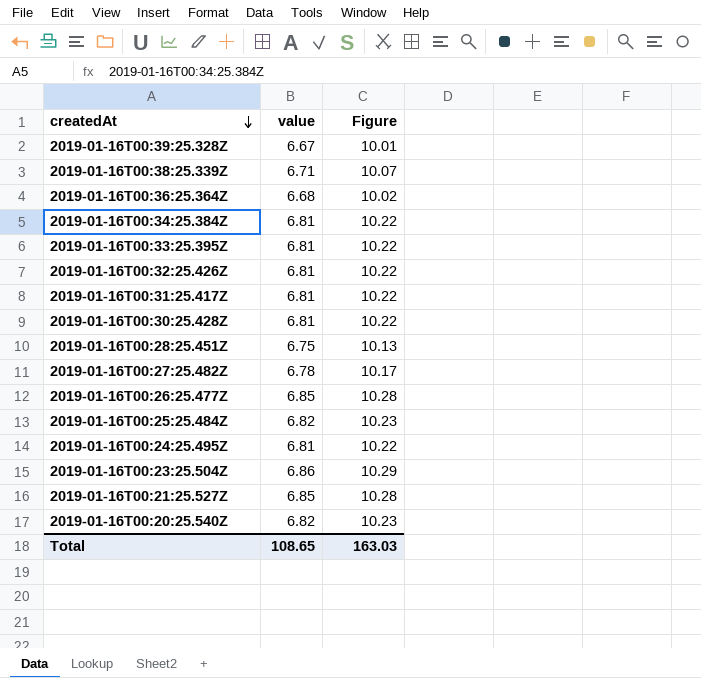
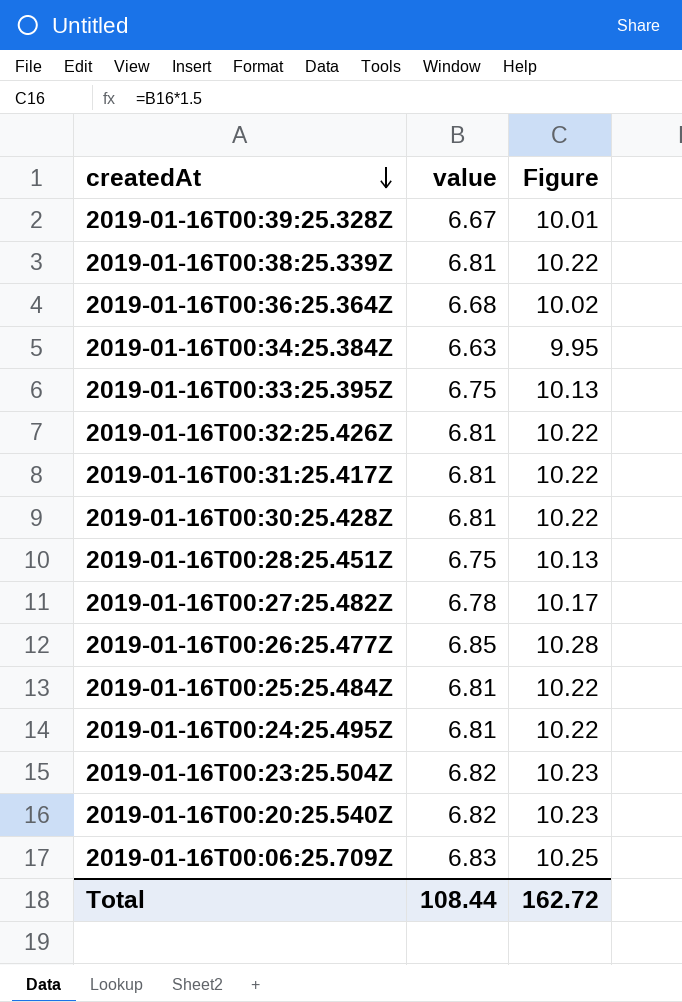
row 2019-01-16T00:21:25.527Z: 6.85 | 10.28 -> none
2019-01-16T00:38:25.339Z | value: 6.71 -> 6.81
2019-01-16T00:38:25.339Z | Figure: 10.07 -> 10.22
2019-01-16T00:34:25.384Z | value: 6.81 -> 6.63
2019-01-16T00:34:25.384Z | Figure: 10.22 -> 9.95
2019-01-16T00:33:25.395Z | value: 6.81 -> 6.75
2019-01-16T00:33:25.395Z | Figure: 10.22 -> 10.13
2019-01-16T00:25:25.484Z | value: 6.82 -> 6.81
2019-01-16T00:25:25.484Z | Figure: 10.23 -> 10.22
2019-01-16T00:23:25.504Z | value: 6.86 -> 6.82
2019-01-16T00:23:25.504Z | Figure: 10.29 -> 10.23
row 2019-01-16T00:06:25.709Z: none -> 6.83 | 10.25
Total | value: 108.65 -> 108.44
Total | Figure: 163.03 -> 162.72

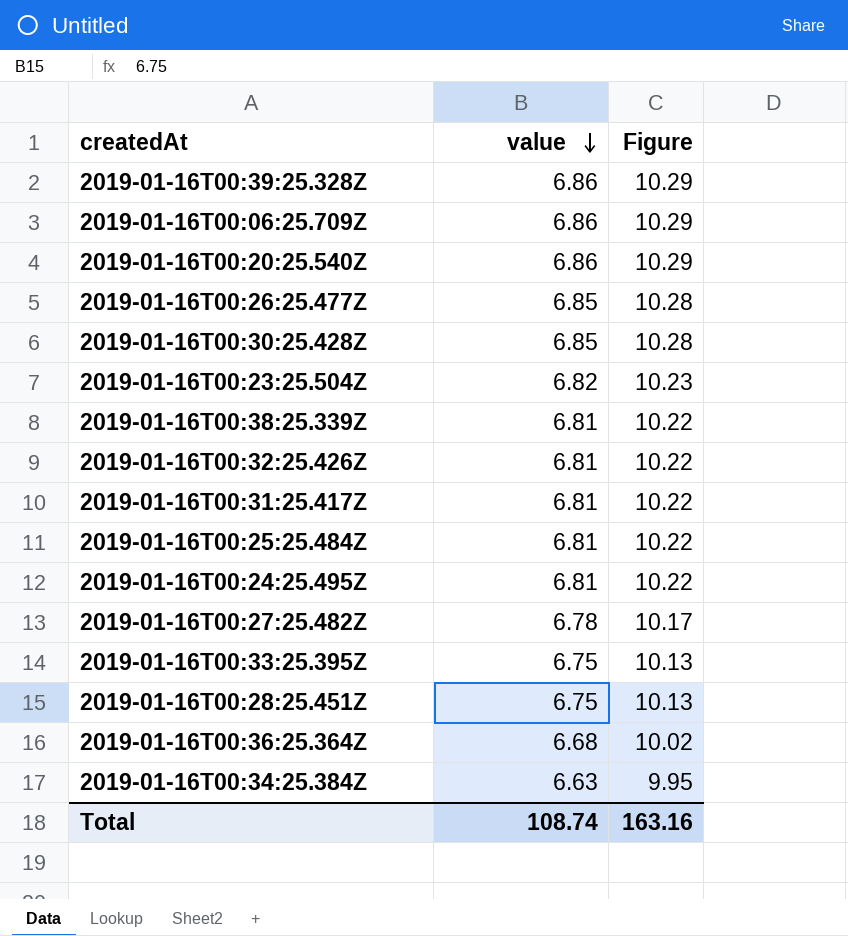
row order: createdAt descending -> value descending
2019-01-16T00:39:25.328Z | value: 6.67 -> 6.86
2019-01-16T00:39:25.328Z | Figure: 10.01 -> 10.29
2019-01-16T00:06:25.709Z | value: 6.83 -> 6.86
2019-01-16T00:06:25.709Z | Figure: 10.25 -> 10.29
2019-01-16T00:20:25.540Z | value: 6.82 -> 6.86
2019-01-16T00:20:25.540Z | Figure: 10.23 -> 10.29
2019-01-16T00:30:25.428Z | value: 6.81 -> 6.85
2019-01-16T00:30:25.428Z | Figure: 10.22 -> 10.28
Total | value: 108.44 -> 108.74
Total | Figure: 162.72 -> 163.16

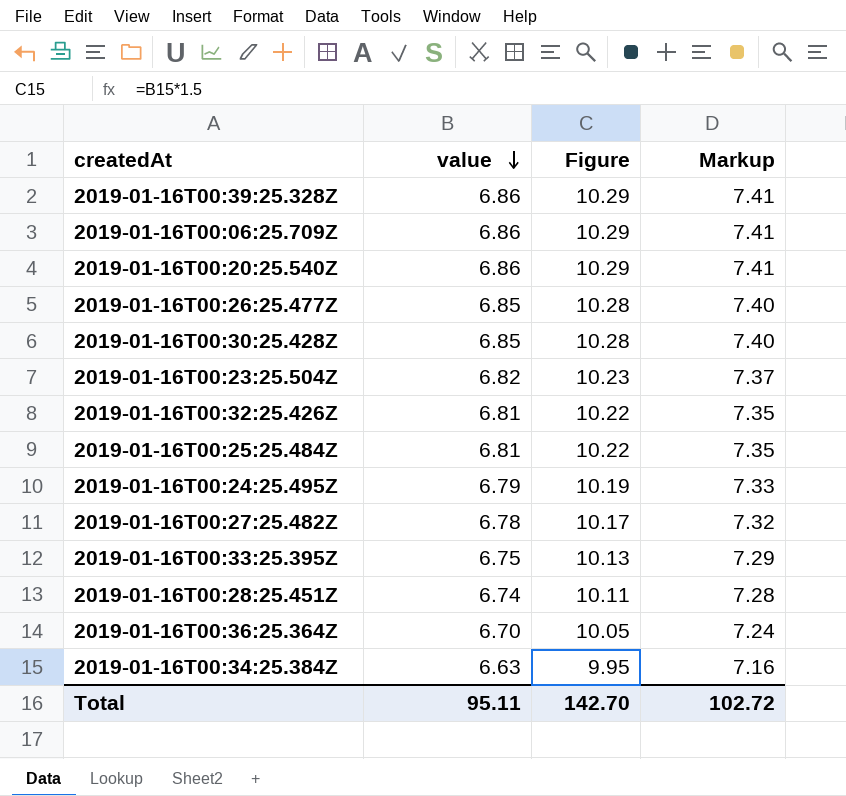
column Markup | formula: none -> [value] * 1.08
row 2019-01-16T00:38:25.339Z: 6.81 | 10.22 -> none
row 2019-01-16T00:31:25.417Z: 6.81 | 10.22 -> none
2019-01-16T00:24:25.495Z | value: 6.81 -> 6.79
2019-01-16T00:24:25.495Z | Figure: 10.22 -> 10.19
2019-01-16T00:28:25.451Z | value: 6.75 -> 6.74
2019-01-16T00:28:25.451Z | Figure: 10.13 -> 10.11
2019-01-16T00:36:25.364Z | value: 6.68 -> 6.70
2019-01-16T00:36:25.364Z | Figure: 10.02 -> 10.05
Total | value: 108.74 -> 95.11
Total | Figure: 163.16 -> 142.70

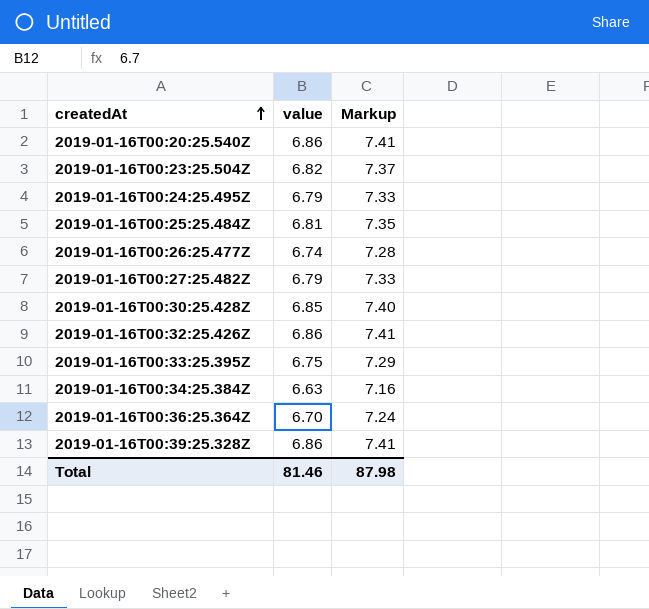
row order: value descending -> createdAt ascending
column Figure | formula: [value] * 1.5 -> none
row 2019-01-16T00:06:25.709Z: 6.86 | 10.29 | 7.41 -> none
row 2019-01-16T00:28:25.451Z: 6.74 | 10.11 | 7.28 -> none
2019-01-16T00:26:25.477Z | value: 6.85 -> 6.74
2019-01-16T00:26:25.477Z | Markup: 7.40 -> 7.28
2019-01-16T00:27:25.482Z | value: 6.78 -> 6.79
2019-01-16T00:27:25.482Z | Markup: 7.32 -> 7.33
2019-01-16T00:32:25.426Z | value: 6.81 -> 6.86
2019-01-16T00:32:25.426Z | Markup: 7.35 -> 7.41
Total | value: 95.11 -> 81.46
Total | Markup: 102.72 -> 87.98

